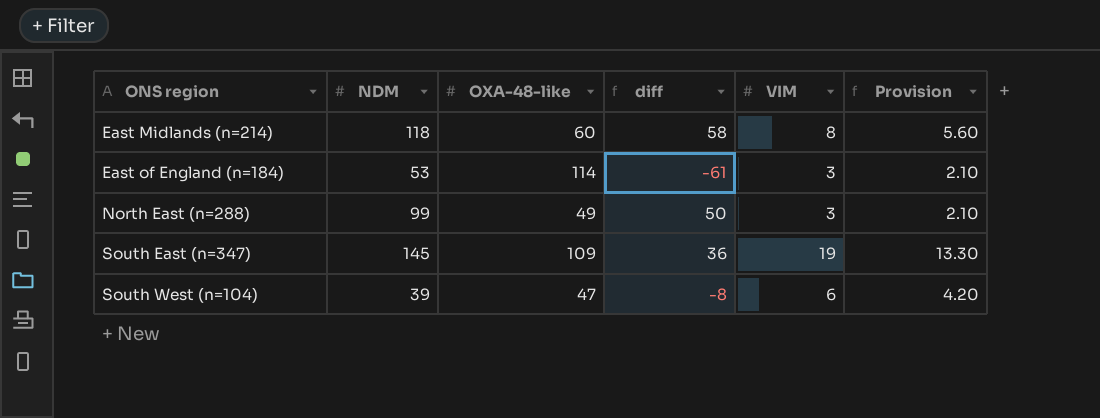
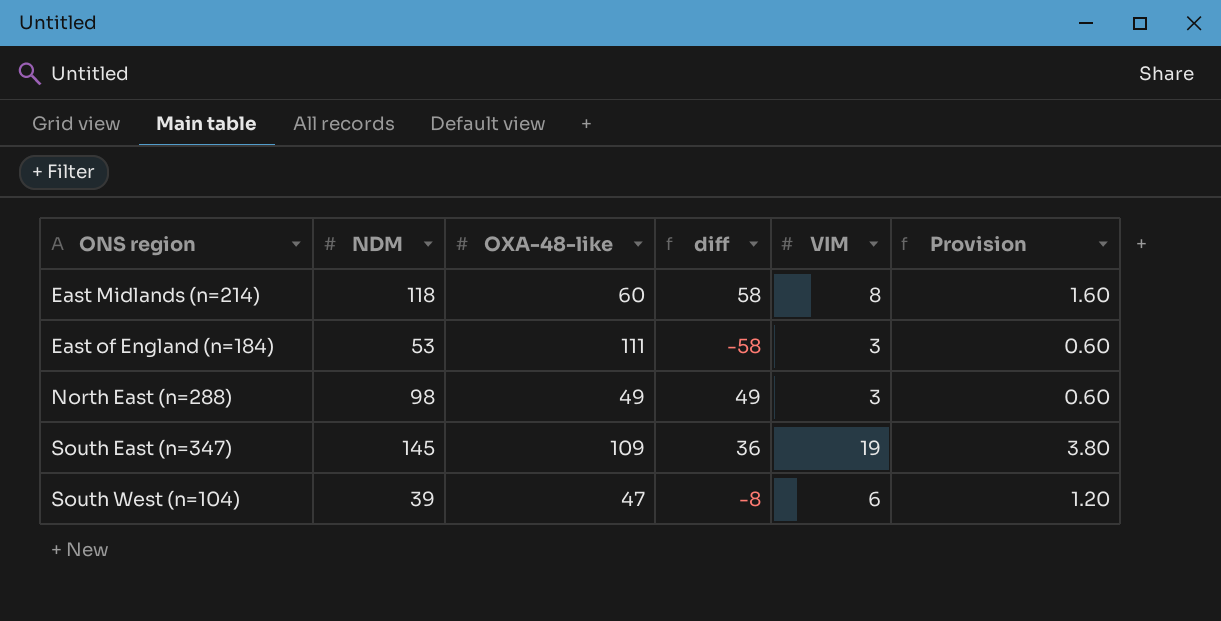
column Provision | formula: [VIM] * 0.7 -> [VIM] * 0.2
East of England (n=184) | OXA-48-like: 114 -> 111
East of England (n=184) | diff: -61 -> -58
North East (n=288) | NDM: 99 -> 98
North East (n=288) | diff: 50 -> 49

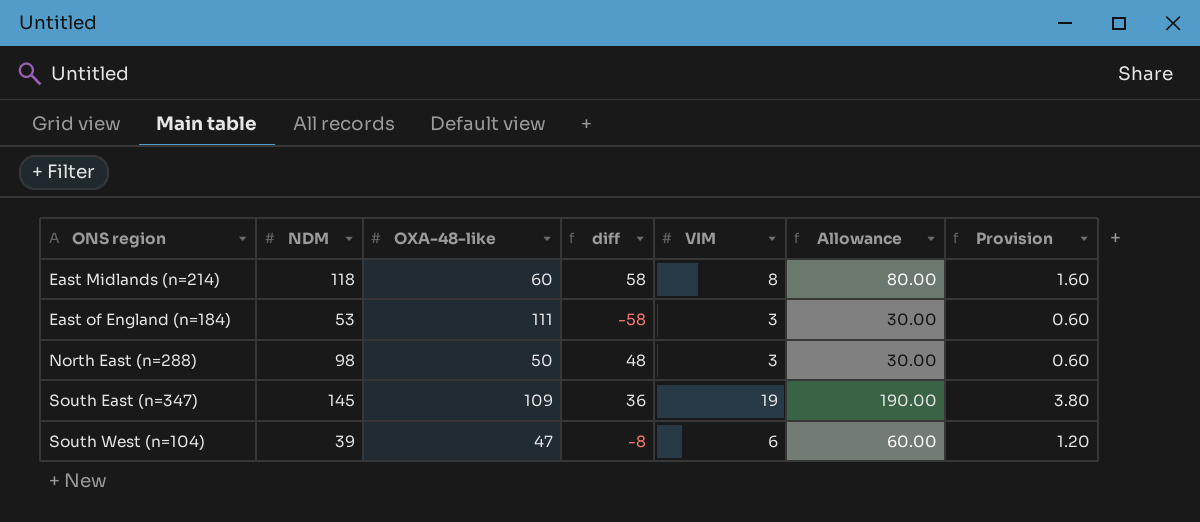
column Allowance | formula: none -> [VIM] * 10
North East (n=288) | OXA-48-like: 49 -> 50
North East (n=288) | diff: 49 -> 48

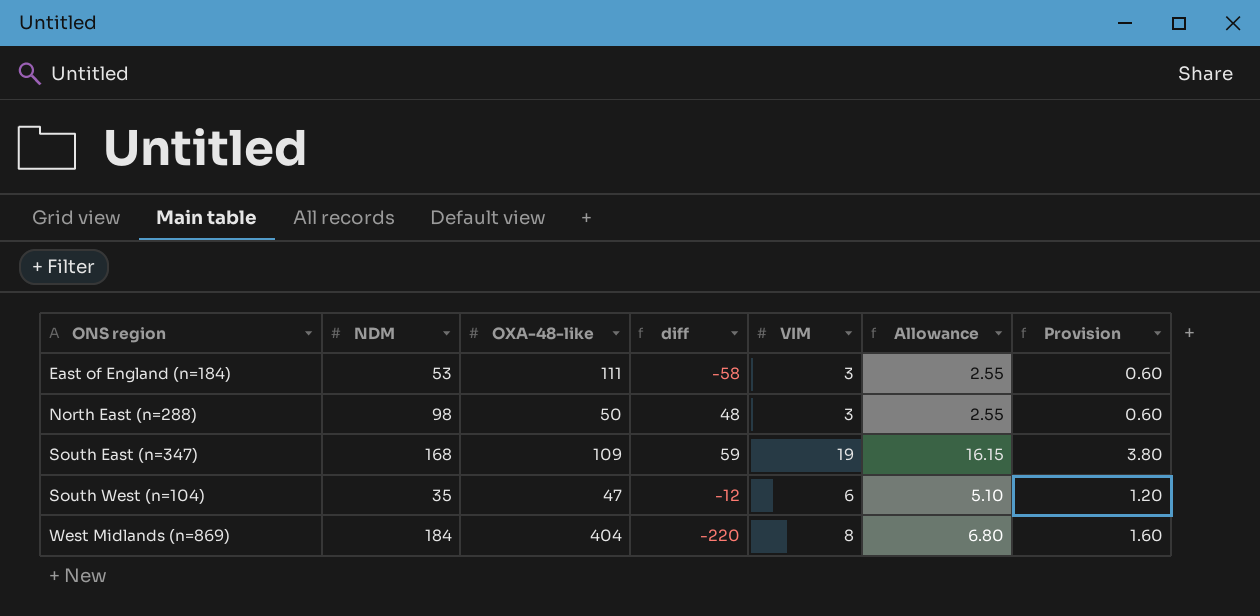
column Allowance | formula: [VIM] * 10 -> [VIM] * 0.85
row East Midlands (n=214): 118 | 60 | 58 | 8 | 80.00 | 1.60 -> none
South East (n=347) | NDM: 145 -> 168
South East (n=347) | diff: 36 -> 59
South West (n=104) | NDM: 39 -> 35
South West (n=104) | diff: -8 -> -12
row West Midlands (n=869): none -> 184 | 404 | -220 | 8 | 6.80 | 1.60

